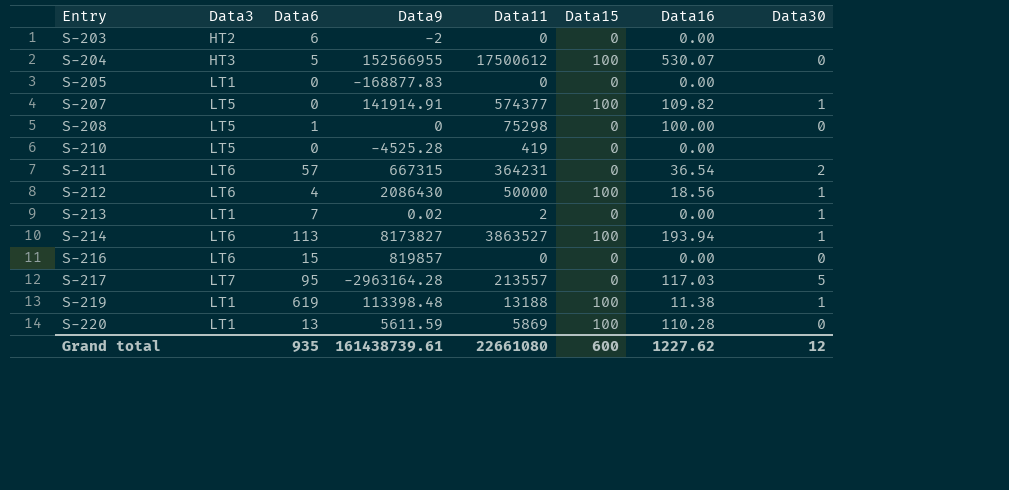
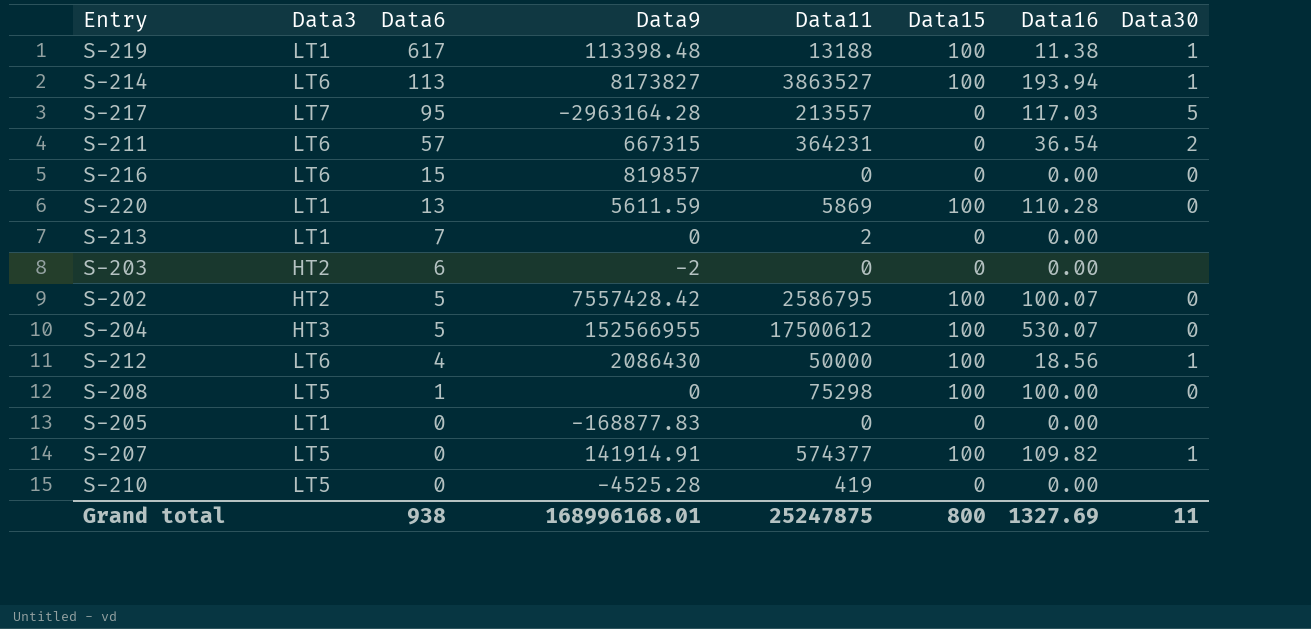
row order: Entry ascending -> Data6 descending
S-219 | Data6: 619 -> 617
S-213 | Data9: 0.02 -> 0
S-213 | Data30: 1 -> none
row S-202: none -> HT2 | 5 | 7557428.42 | 2586795 | 100 | 100.07 | 0
S-208 | Data15: 0 -> 100
Grand total | Data6: 935 -> 938
Grand total | Data9: 161438739.61 -> 168996168.01
Grand total | Data11: 22661080 -> 25247875
Grand total | Data15: 600 -> 800
Grand total | Data16: 1227.62 -> 1327.69
Grand total | Data30: 12 -> 11

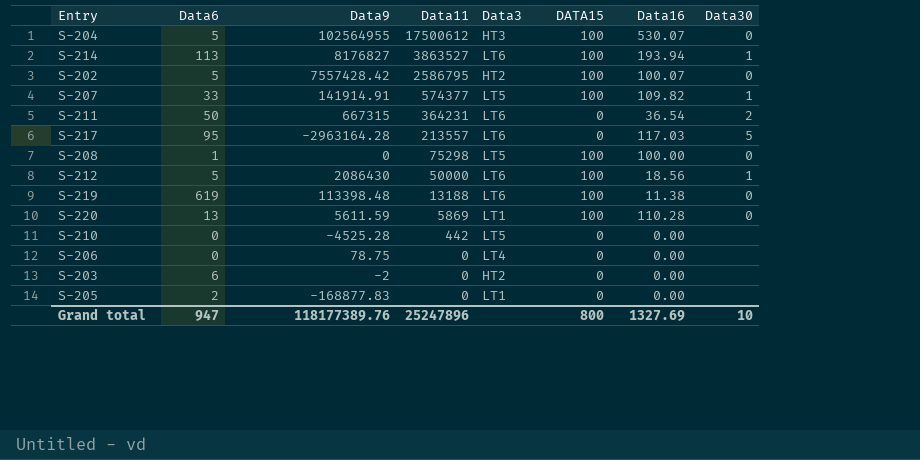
row order: Data6 descending -> Data11 descending
column Data3 | position: 2 -> 5
column name: Data15 -> DATA15
row S-216: LT6 | 15 | 819857 | 0 | 0 | 0.00 | 0 -> none
row S-213: LT1 | 7 | 0 | 2 | 0 | 0.00 | none -> none
S-204 | Data9: 152566955 -> 102564955
S-214 | Data9: 8173827 -> 8176827
S-207 | Data6: 0 -> 33
S-211 | Data6: 57 -> 50
S-217 | Data3: LT7 -> LT6
S-212 | Data6: 4 -> 5
S-219 | Data6: 617 -> 619
S-219 | Data3: LT1 -> LT6
S-219 | Data30: 1 -> 0
S-210 | Data11: 419 -> 442
row S-206: none -> 0 | 78.75 | 0 | LT4 | 0 | 0.00 | none
S-205 | Data6: 0 -> 2
Grand total | Data6: 938 -> 947
Grand total | Data9: 168996168.01 -> 118177389.76
Grand total | Data11: 25247875 -> 25247896
Grand total | Data30: 11 -> 10

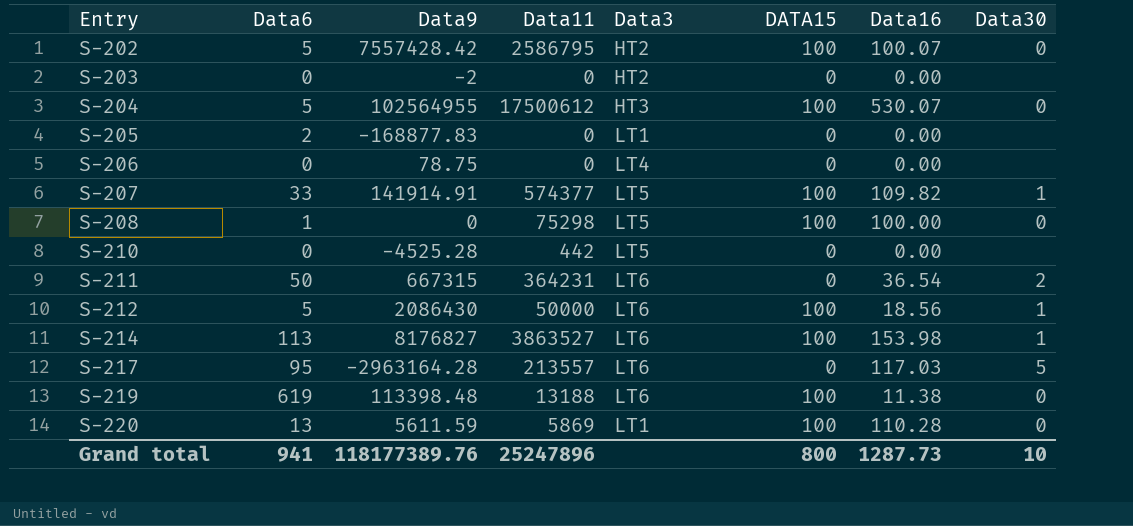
row order: Data11 descending -> Entry ascending
S-203 | Data6: 6 -> 0
S-214 | Data16: 193.94 -> 153.98
Grand total | Data6: 947 -> 941
Grand total | Data16: 1327.69 -> 1287.73

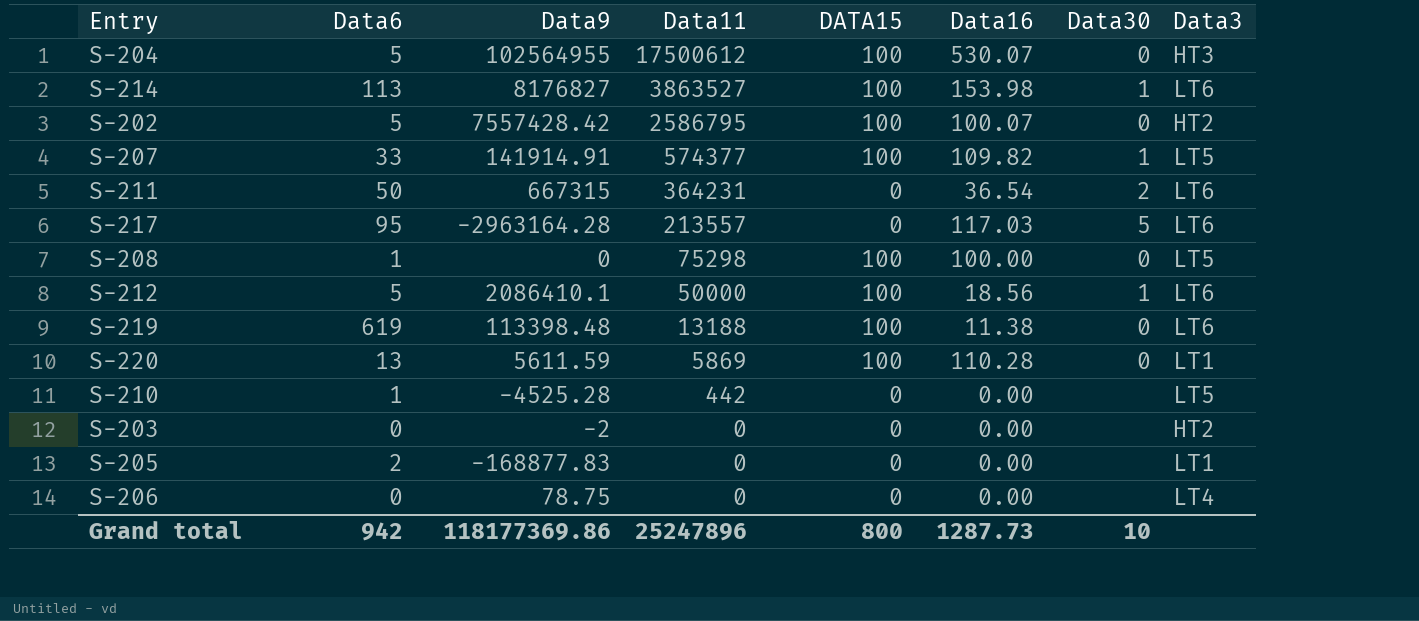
row order: Entry ascending -> Data11 descending
column Data3 | position: 5 -> 8
S-212 | Data9: 2086430 -> 2086410.1
S-210 | Data6: 0 -> 1
Grand total | Data6: 941 -> 942
Grand total | Data9: 118177389.76 -> 118177369.86

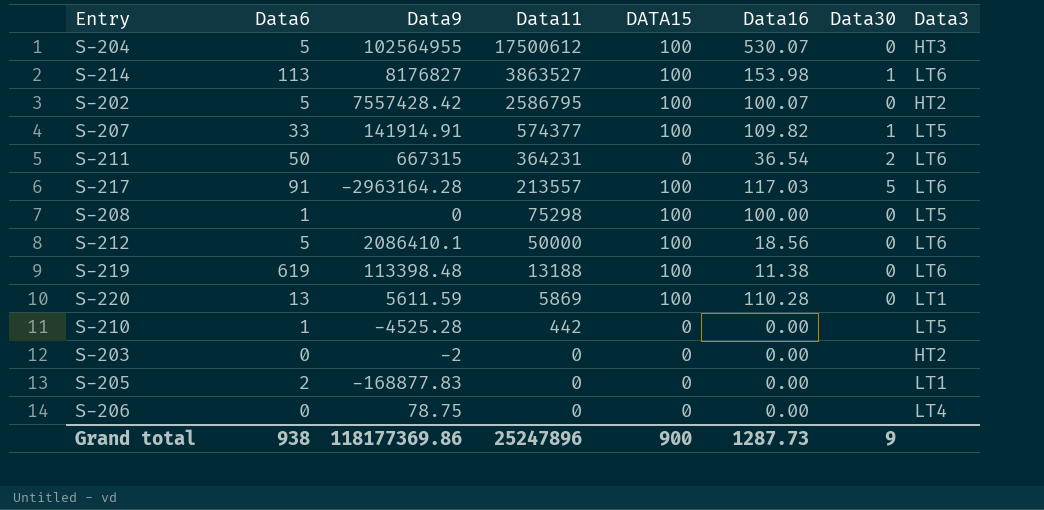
S-217 | Data6: 95 -> 91
S-217 | DATA15: 0 -> 100
S-212 | Data30: 1 -> 0
Grand total | Data6: 942 -> 938
Grand total | DATA15: 800 -> 900
Grand total | Data30: 10 -> 9

